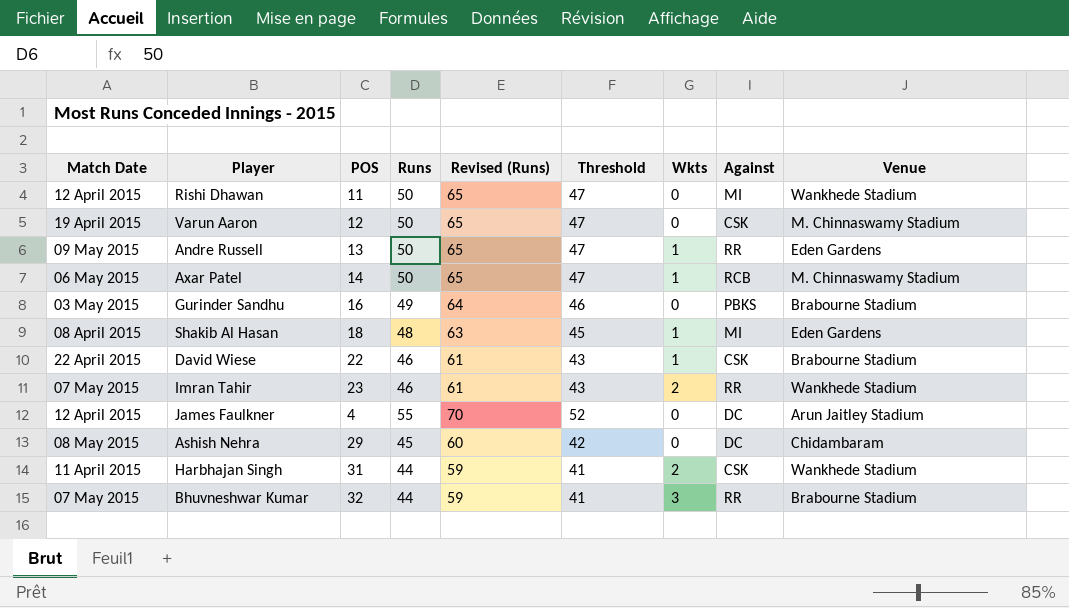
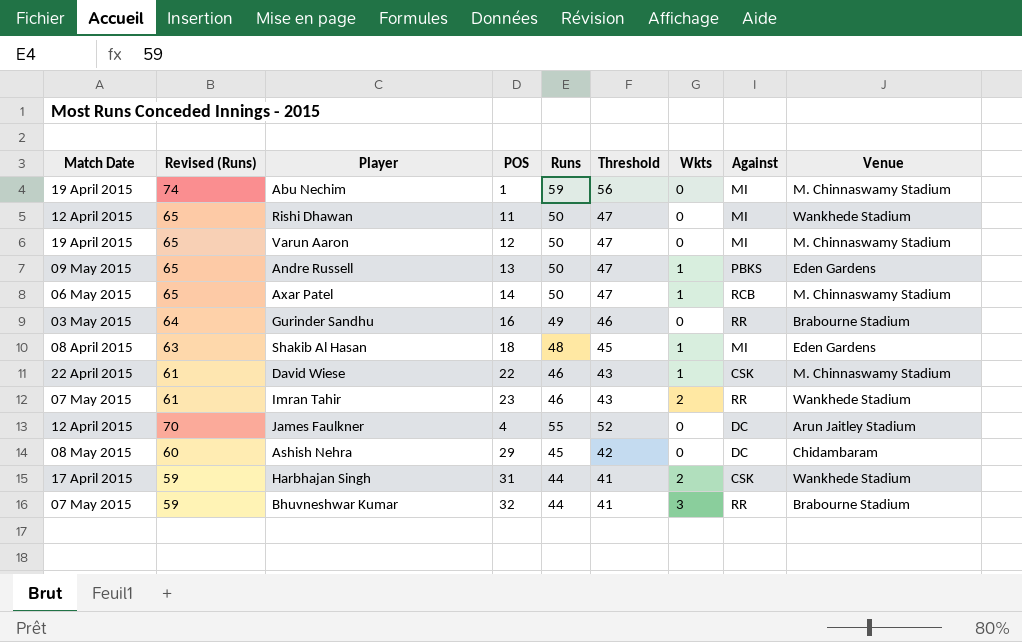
column Revised (Runs) | position: 5 -> 2
row Abu Nechim: none -> 19 April 2015 | 74 | 1 | 59 | 56 | 0 | MI | M. Chinnaswamy Stadium
Varun Aaron | Against: CSK -> MI
Andre Russell | Against: RR -> PBKS
Gurinder Sandhu | Against: PBKS -> RR
David Wiese | Venue: Brabourne Stadium -> M. Chinnaswamy Stadium
Harbhajan Singh | Match Date: 11 April 2015 -> 17 April 2015

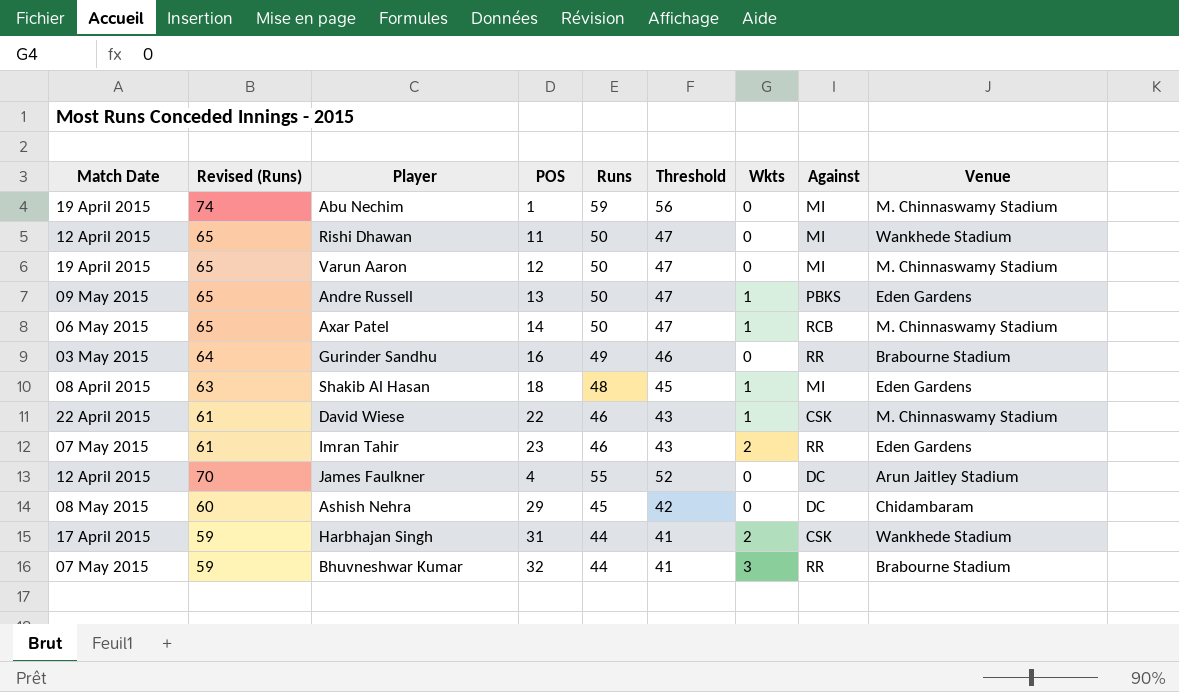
Imran Tahir | Venue: Wankhede Stadium -> Eden Gardens

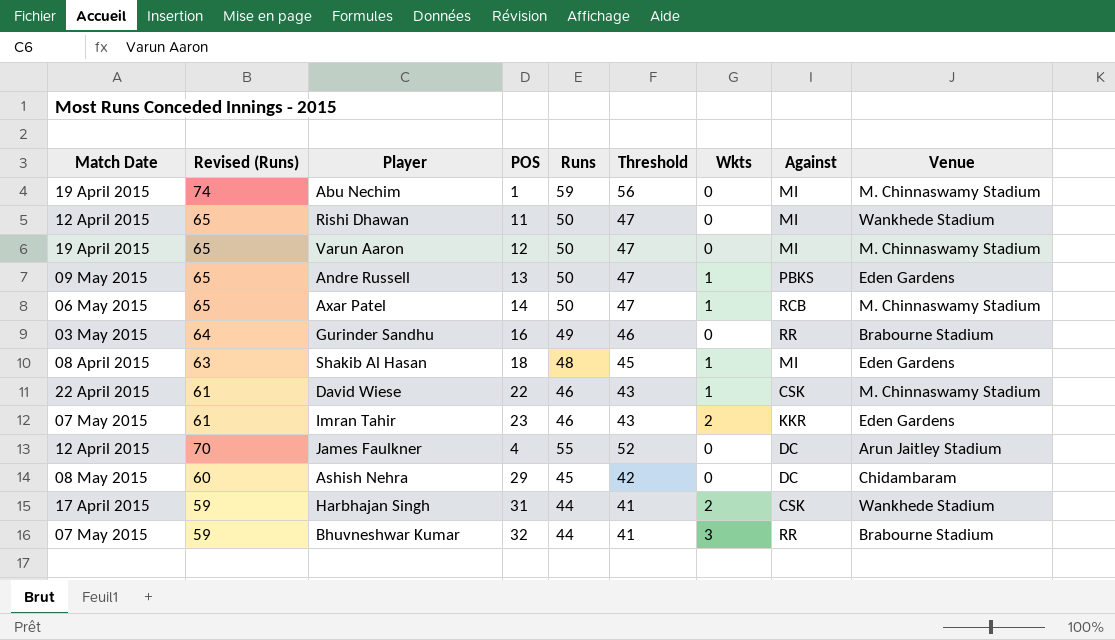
Imran Tahir | Against: RR -> KKR

